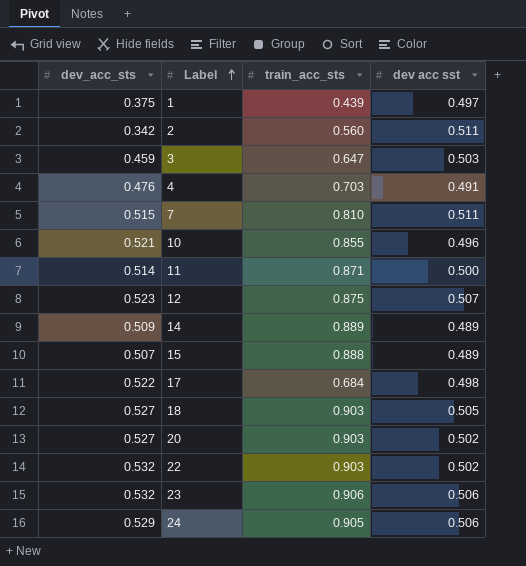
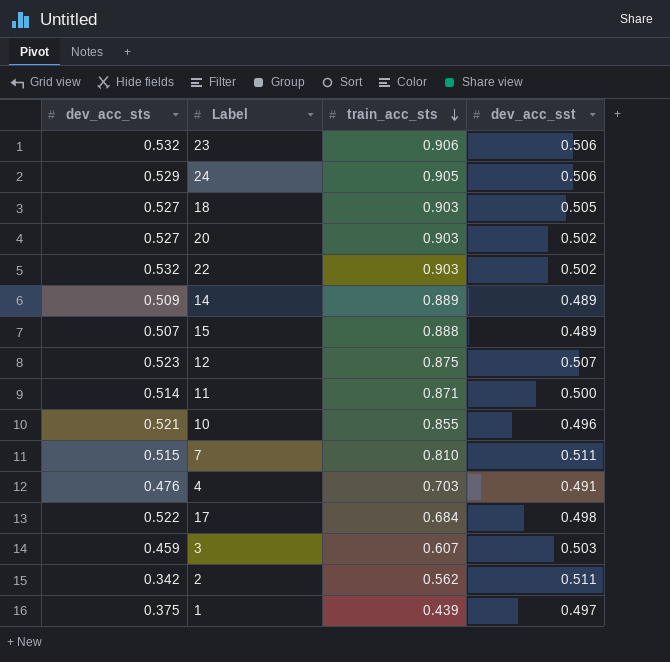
row order: Label ascending -> train_acc_sts descending
column name: dev acc sst -> dev_acc_sst
3 | train_acc_sts: 0.647 -> 0.607
2 | train_acc_sts: 0.560 -> 0.562

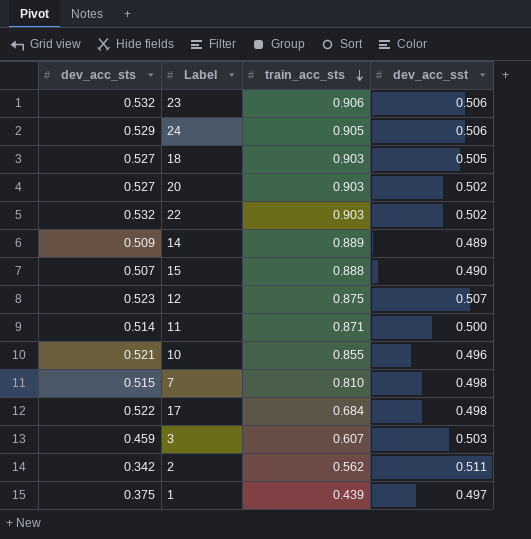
row 4: 0.476 | 0.703 | 0.491 -> none
15 | dev_acc_sst: 0.489 -> 0.490
7 | dev_acc_sst: 0.511 -> 0.498

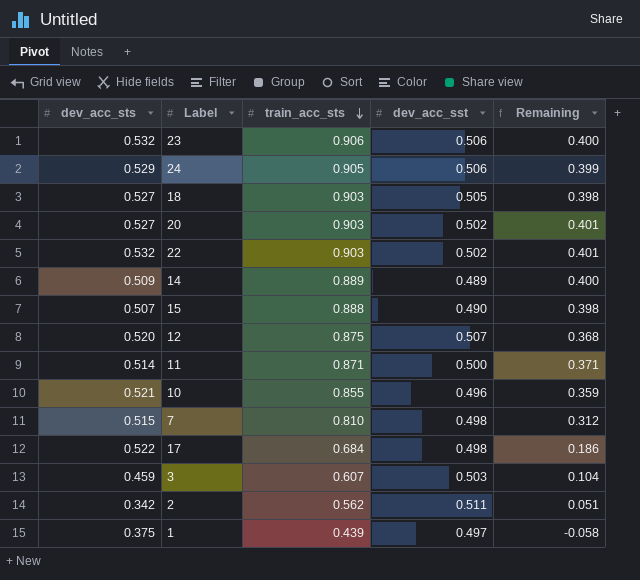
column Remaining | formula: none -> [train_acc_sts] - [dev_acc_sst]
12 | dev_acc_sts: 0.523 -> 0.520

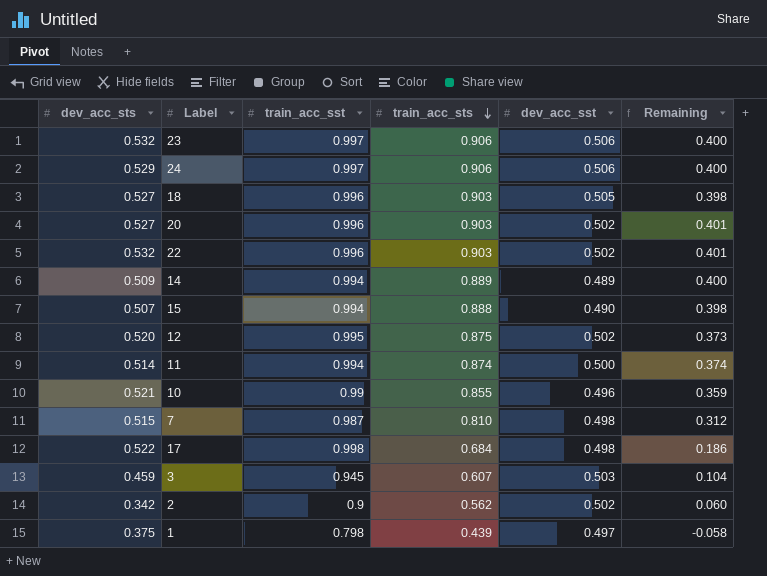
column train_acc_sst | position: none -> 3
24 | train_acc_sts: 0.905 -> 0.906
24 | Remaining: 0.399 -> 0.400
12 | dev_acc_sst: 0.507 -> 0.502
12 | Remaining: 0.368 -> 0.373
11 | train_acc_sts: 0.871 -> 0.874
11 | Remaining: 0.371 -> 0.374
2 | dev_acc_sst: 0.511 -> 0.502
2 | Remaining: 0.051 -> 0.060

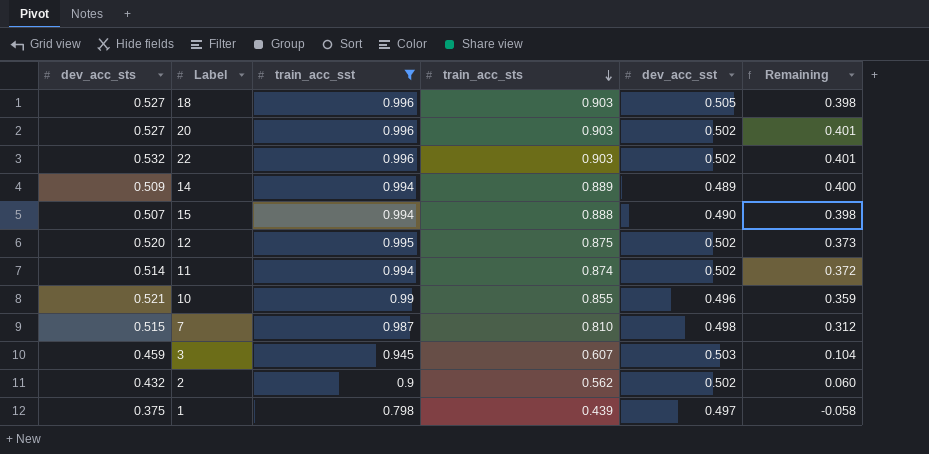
filter: none -> train_acc_sst <= 0.996
11 | dev_acc_sst: 0.500 -> 0.502
11 | Remaining: 0.374 -> 0.372
2 | dev_acc_sts: 0.342 -> 0.432

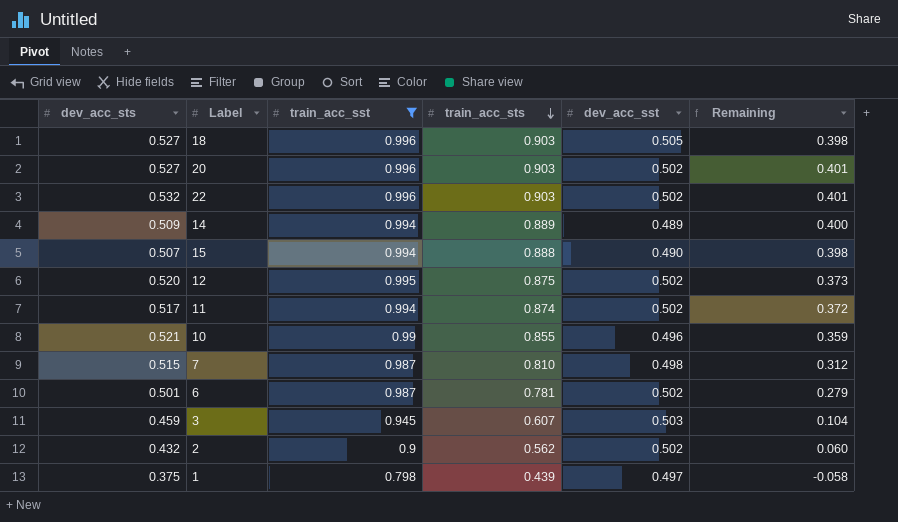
11 | dev_acc_sts: 0.514 -> 0.517
row 6: none -> 0.501 | 0.987 | 0.781 | 0.502 | 0.279

